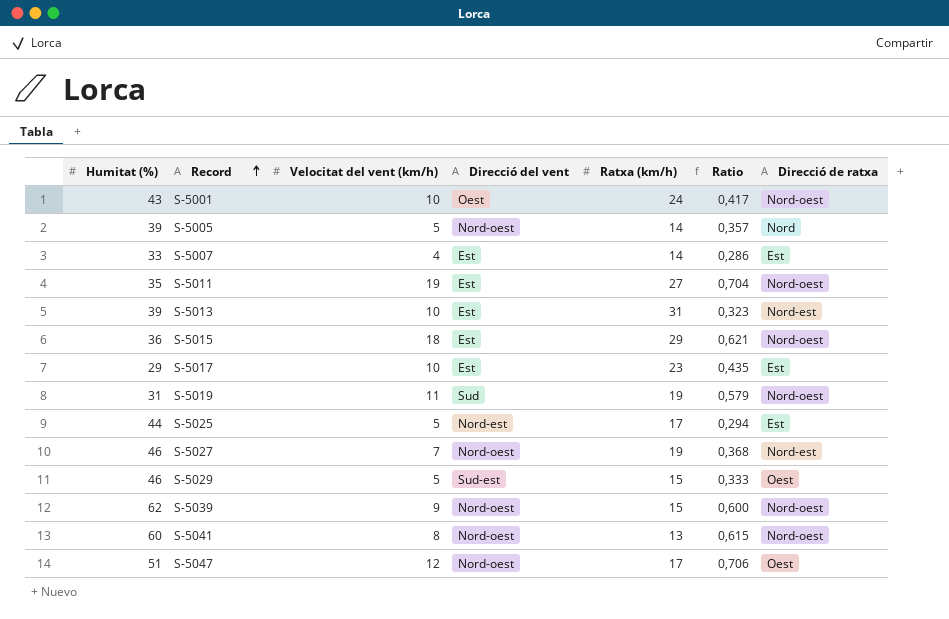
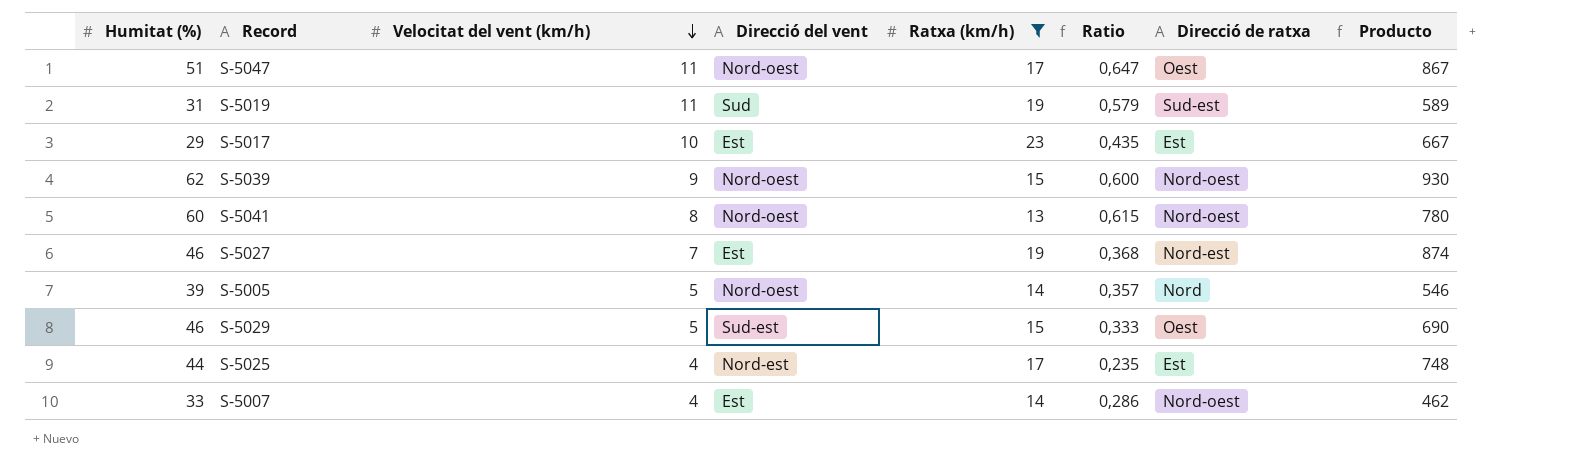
filter: none -> Ratxa (km/h) <= 23
row order: Record ascending -> Velocitat del vent (km/h) descending
column Producto | formula: none -> [Humitat (%)] * [Ratxa (km/h)]
S-5047 | Velocitat del vent (km/h): 12 -> 11
S-5047 | Ratio: 0,706 -> 0,647
S-5019 | Direcció de ratxa: Nord-oest -> Sud-est
S-5027 | Direcció del vent: Nord-oest -> Est
S-5025 | Velocitat del vent (km/h): 5 -> 4
S-5025 | Ratio: 0,294 -> 0,235
S-5007 | Direcció de ratxa: Est -> Nord-oest

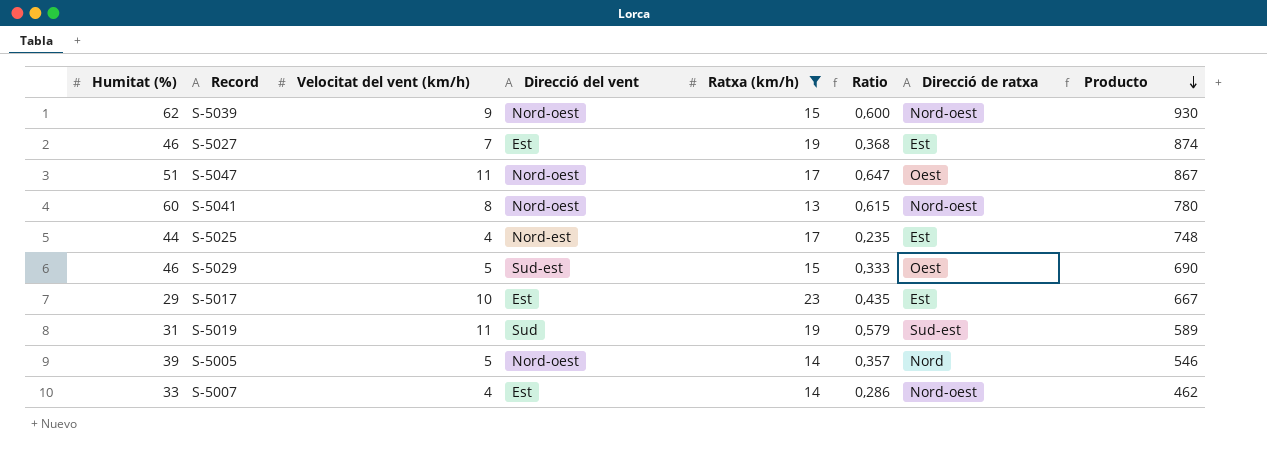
row order: Velocitat del vent (km/h) descending -> Producto descending
S-5027 | Direcció de ratxa: Nord-est -> Est

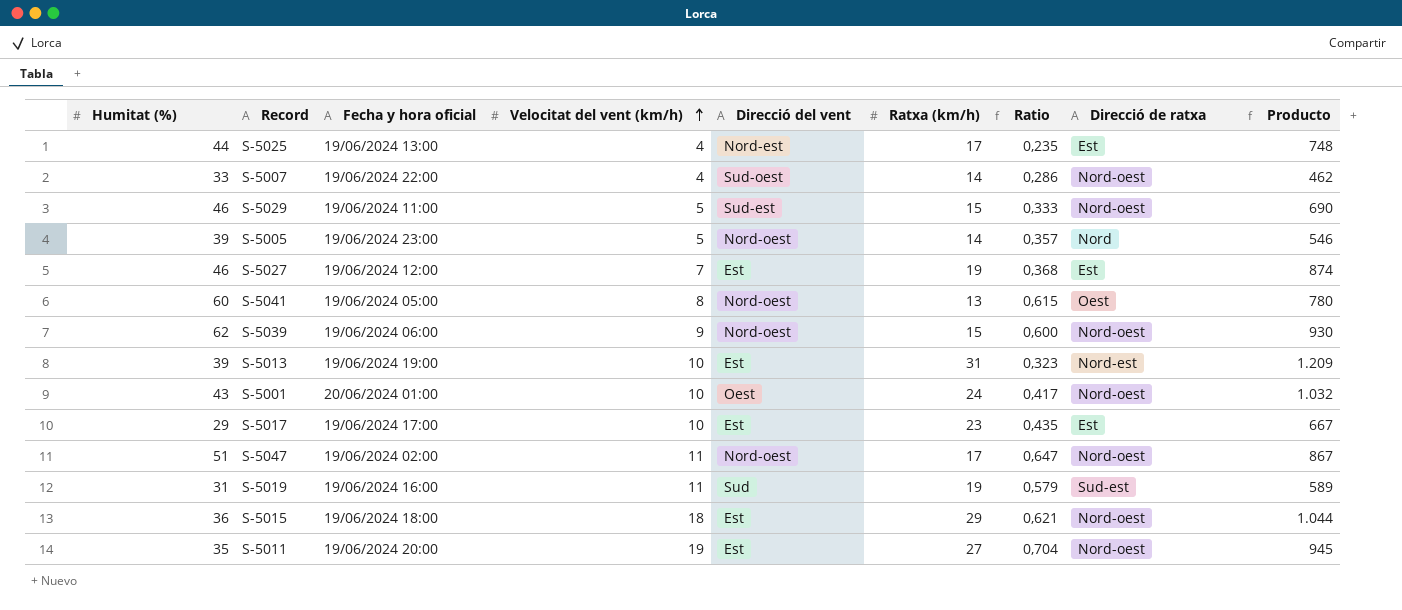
filter: Ratxa (km/h) <= 23 -> none
row order: Producto descending -> Velocitat del vent (km/h) ascending
column Fecha y hora oficial | position: none -> 3
S-5007 | Direcció del vent: Est -> Sud-oest
S-5029 | Direcció de ratxa: Oest -> Nord-oest
S-5041 | Direcció de ratxa: Nord-oest -> Oest
S-5047 | Direcció de ratxa: Oest -> Nord-oest

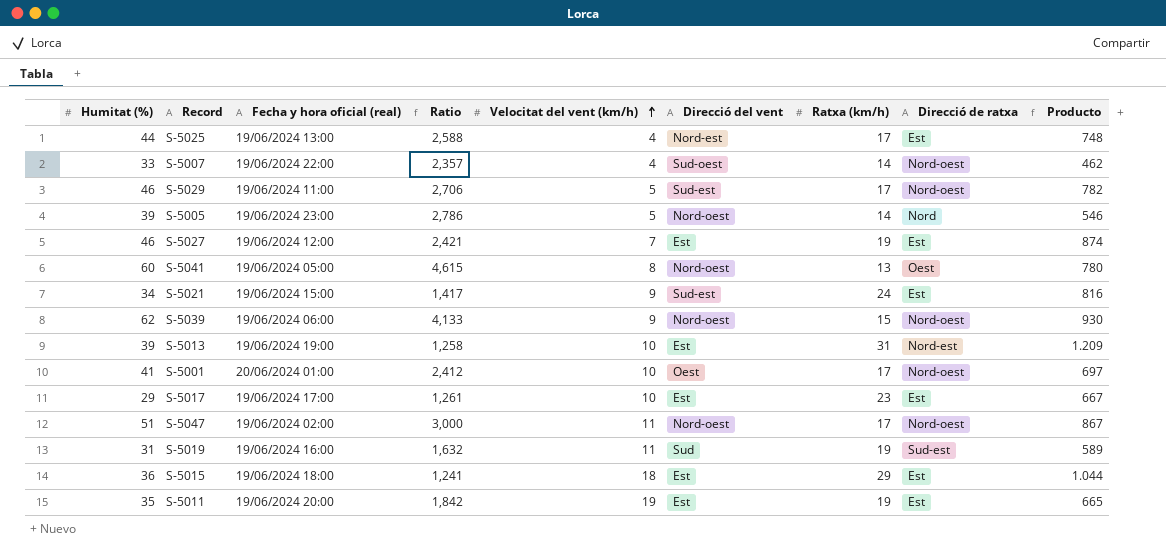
column name: Fecha y hora oficial -> Fecha y hora oficial (real)
column Ratio | formula: [Velocitat del vent (km/h)] / [Ratxa (km/h)] -> [Humitat (%)] / [Ratxa (km/h)]
column Ratio | position: 7 -> 4
S-5029 | Ratxa (km/h): 15 -> 17
S-5029 | Producto: 690 -> 782
row S-5021: none -> 34 | 19/06/2024 15:00 | 1,417 | 9 | Sud-est | 24 | Est | 816
S-5001 | Humitat (%): 43 -> 41
S-5001 | Ratxa (km/h): 24 -> 17
S-5001 | Producto: 1.032 -> 697
S-5015 | Direcció de ratxa: Nord-oest -> Est
S-5011 | Ratxa (km/h): 27 -> 19
S-5011 | Direcció de ratxa: Nord-oest -> Est
S-5011 | Producto: 945 -> 665

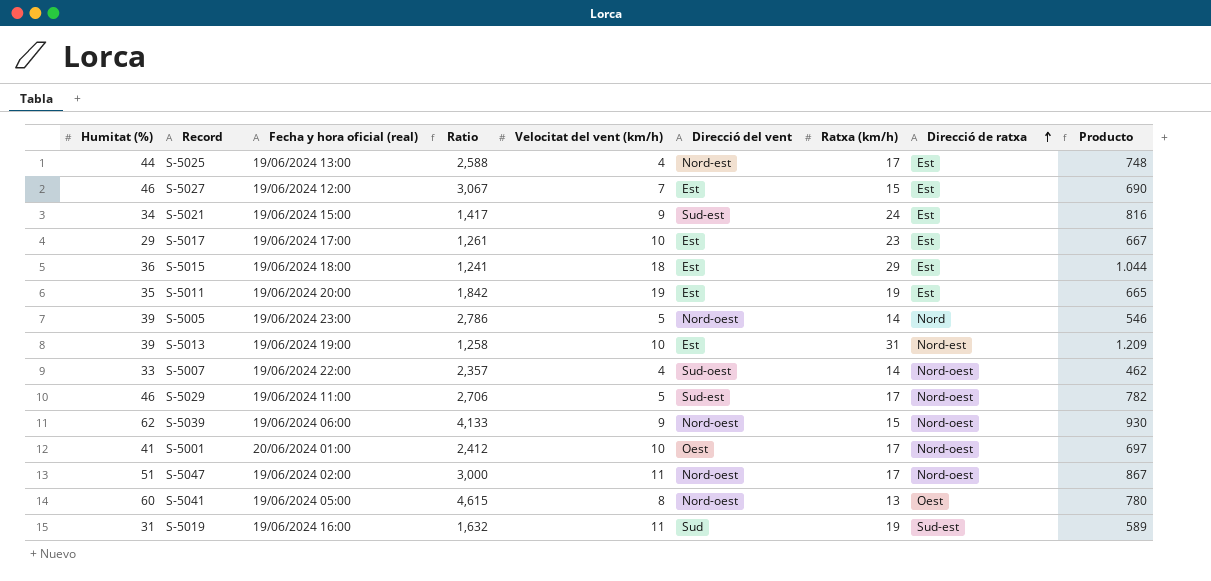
row order: Velocitat del vent (km/h) ascending -> Direcció de ratxa ascending
S-5027 | Ratio: 2,421 -> 3,067
S-5027 | Ratxa (km/h): 19 -> 15
S-5027 | Producto: 874 -> 690

